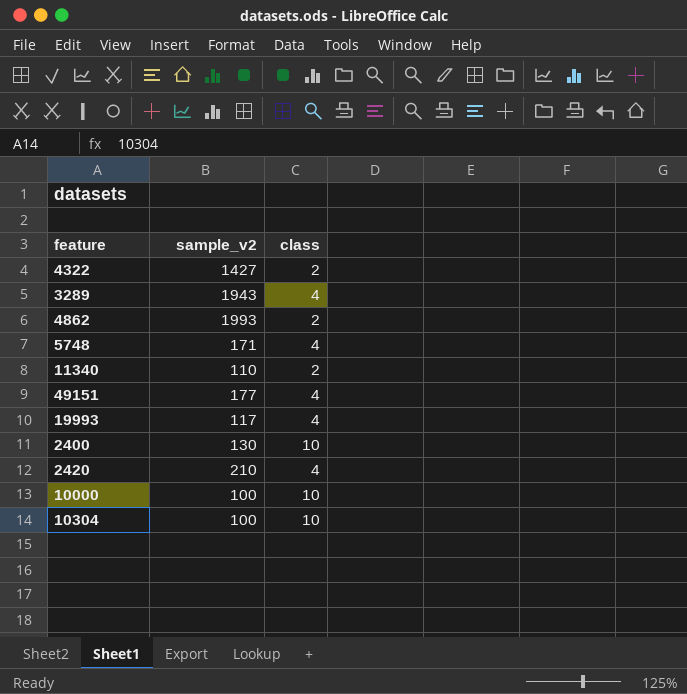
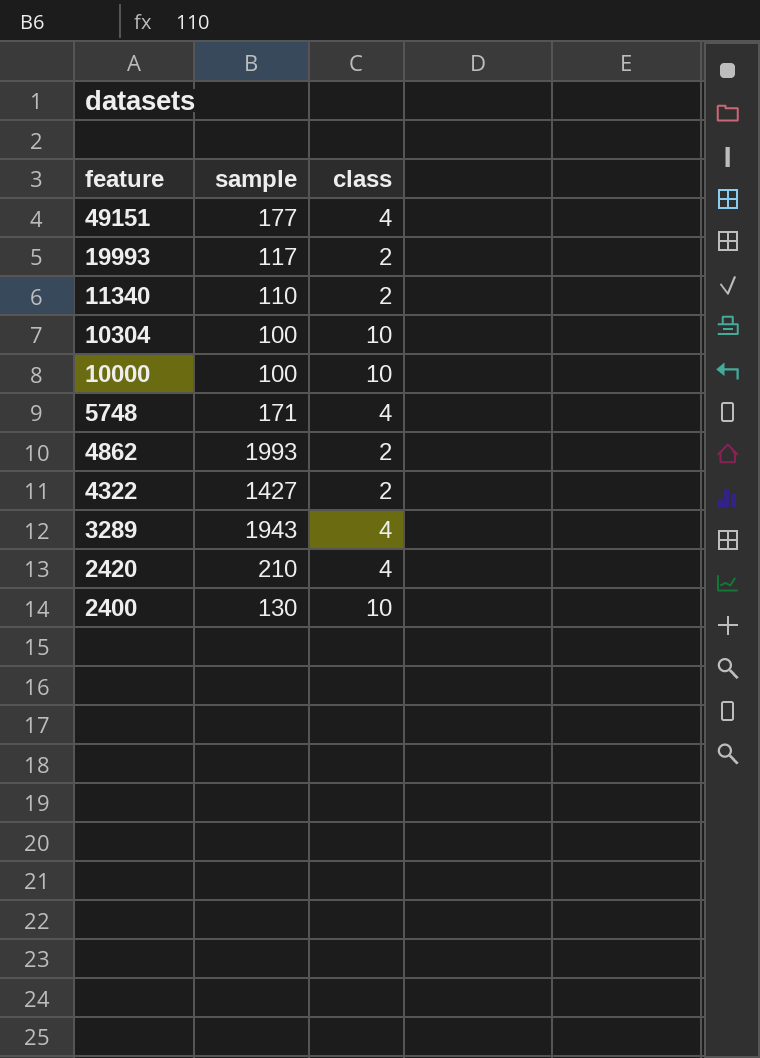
row order: none -> feature descending
column name: sample_v2 -> sample
19993 | class: 4 -> 2

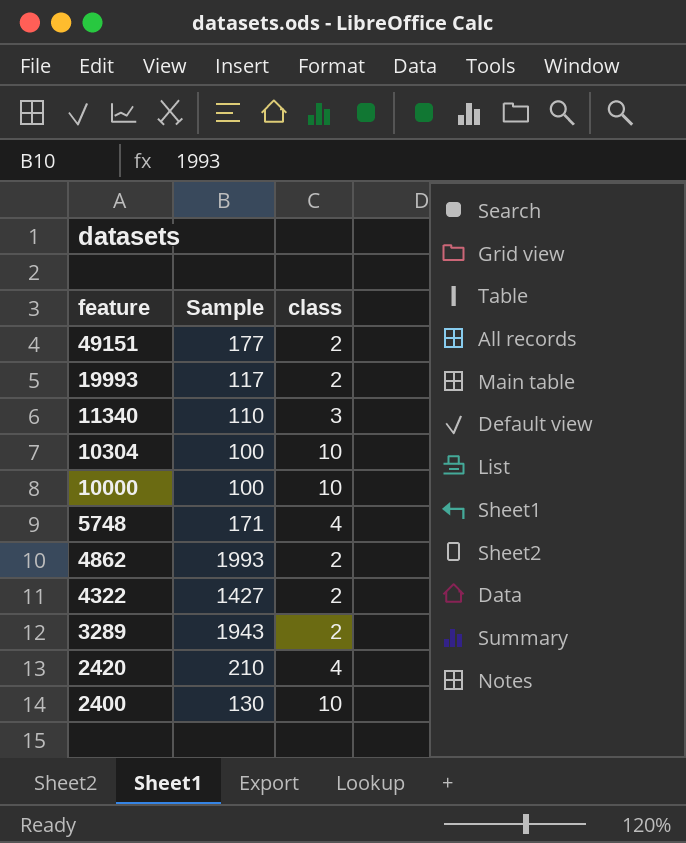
column name: sample -> Sample
49151 | class: 4 -> 2
11340 | class: 2 -> 3
3289 | class: 4 -> 2

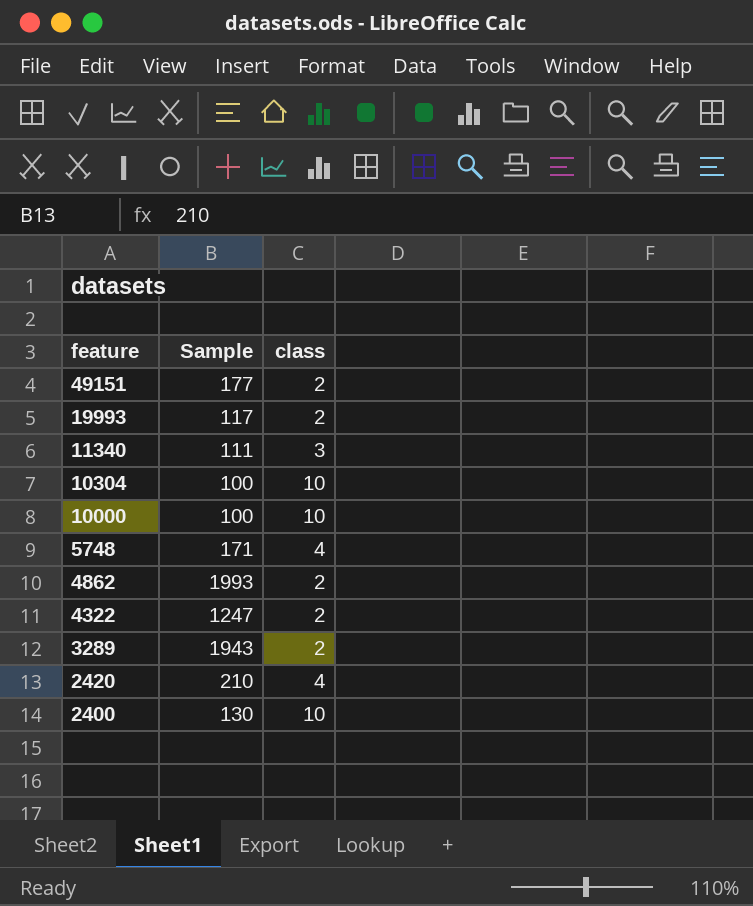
11340 | Sample: 110 -> 111
4322 | Sample: 1427 -> 1247

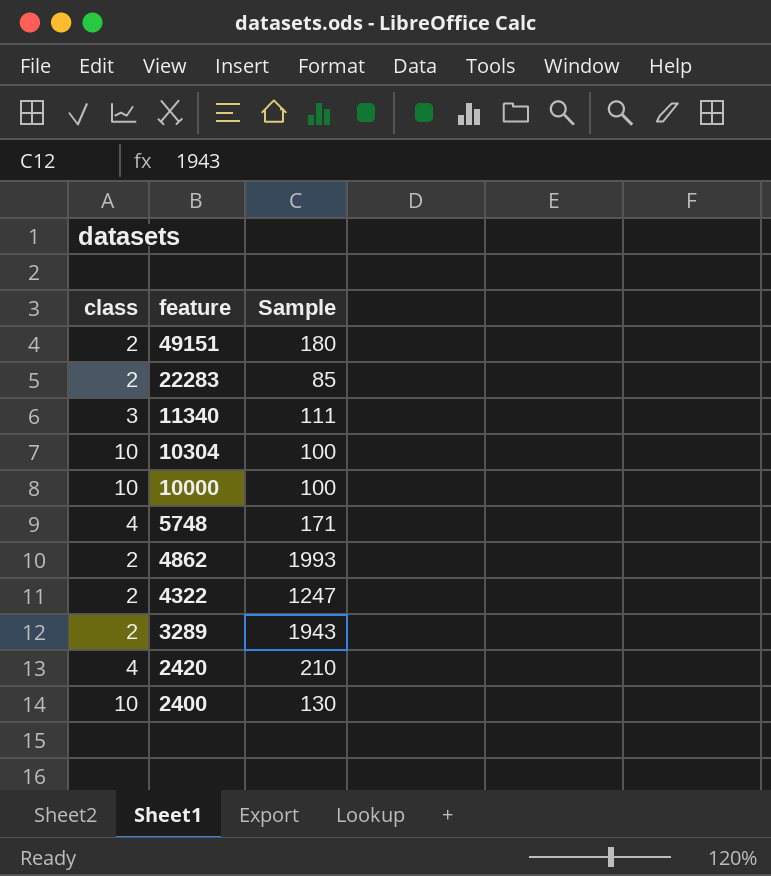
column class | position: 3 -> 1
row 19993: 117 | 2 -> none
49151 | Sample: 177 -> 180
row 22283: none -> 2 | 85

